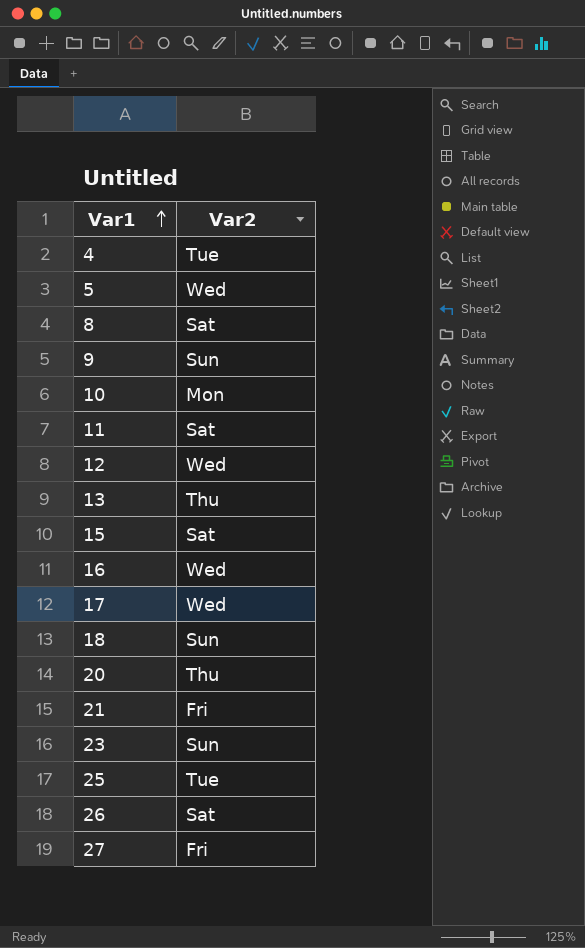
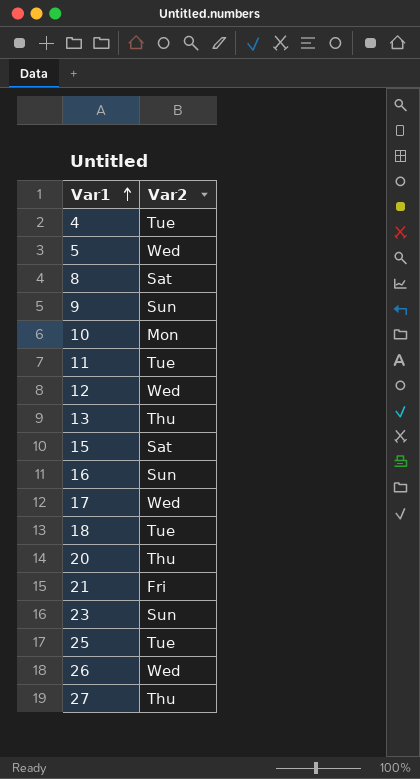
11 | Var2: Sat -> Tue
16 | Var2: Wed -> Sun
18 | Var2: Sun -> Tue
26 | Var2: Sat -> Wed
27 | Var2: Fri -> Thu

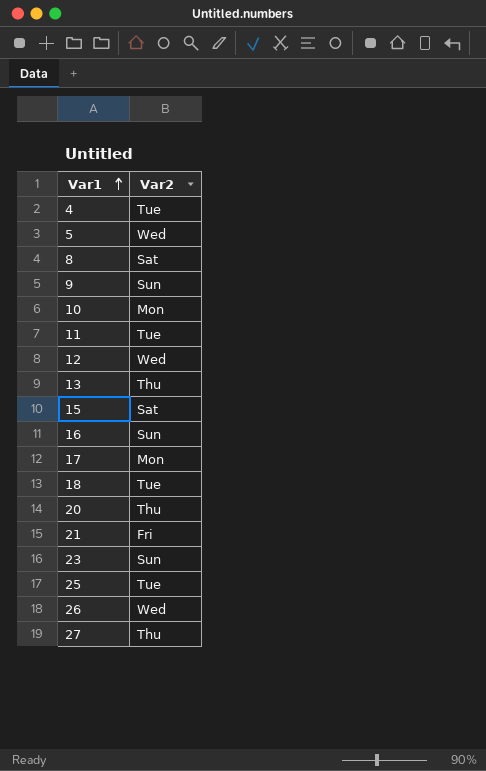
17 | Var2: Wed -> Mon

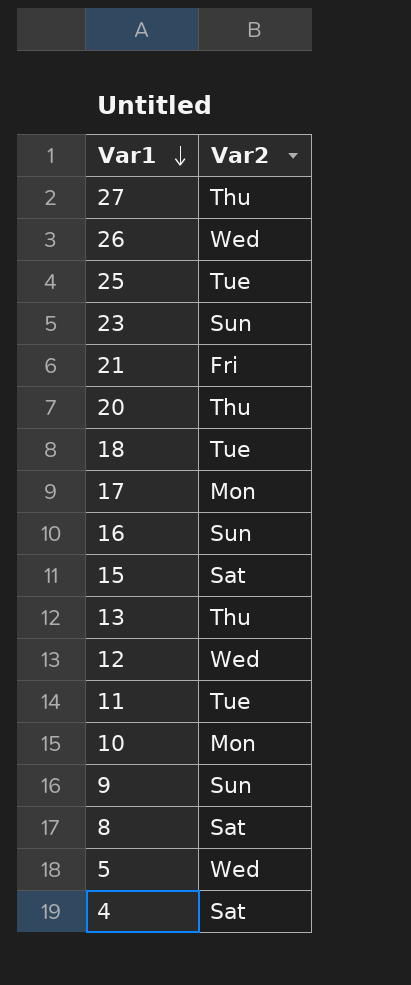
row order: Var1 ascending -> Var1 descending
4 | Var2: Tue -> Sat

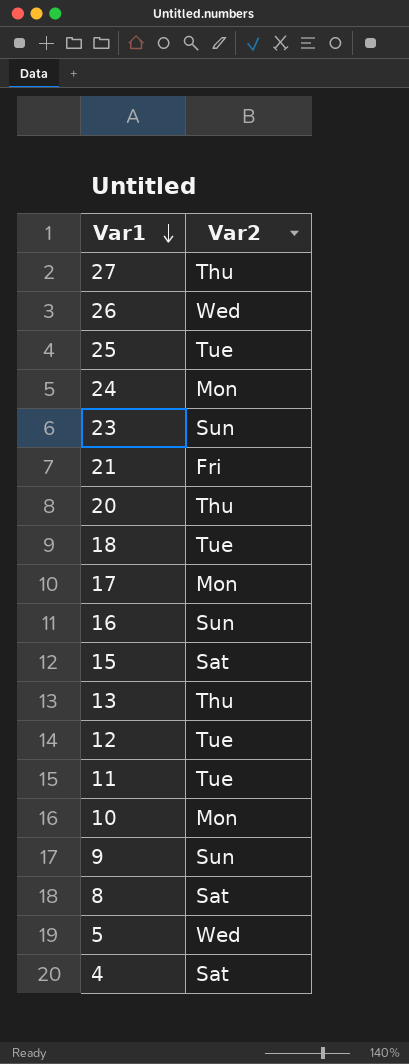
row 24: none -> Mon
12 | Var2: Wed -> Tue

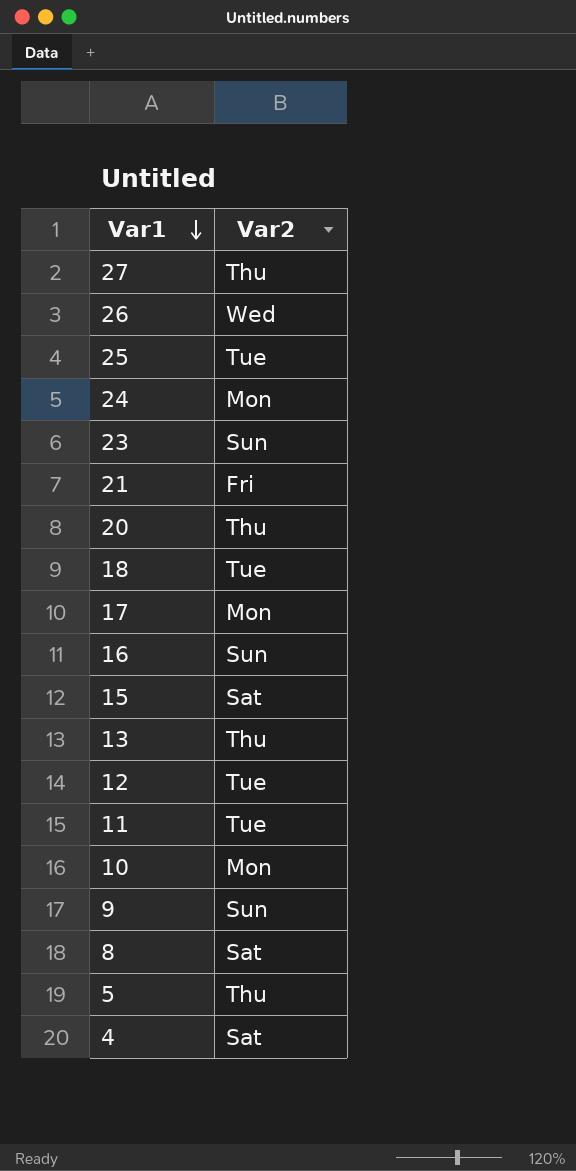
5 | Var2: Wed -> Thu

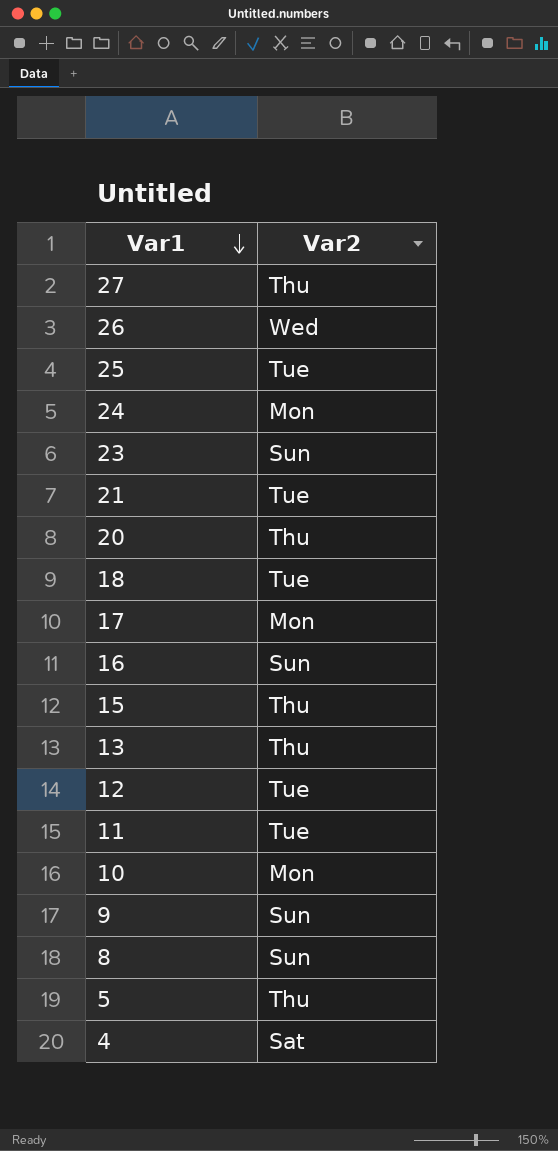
21 | Var2: Fri -> Tue
15 | Var2: Sat -> Thu
8 | Var2: Sat -> Sun

